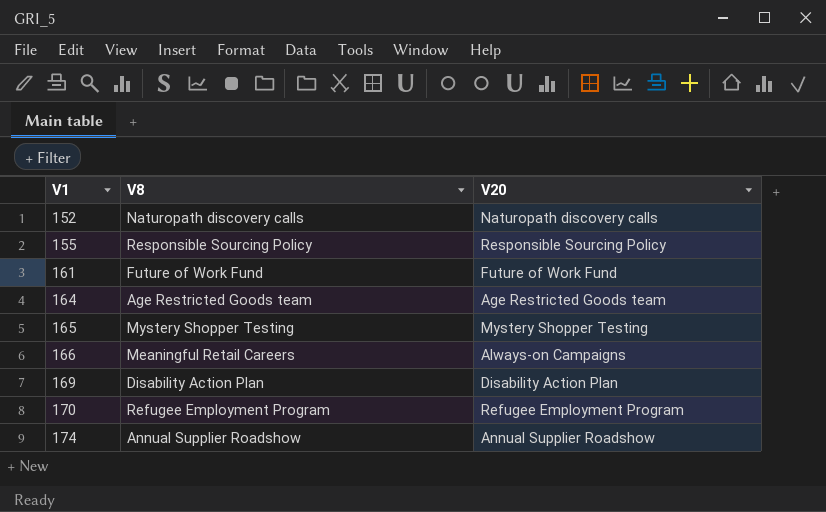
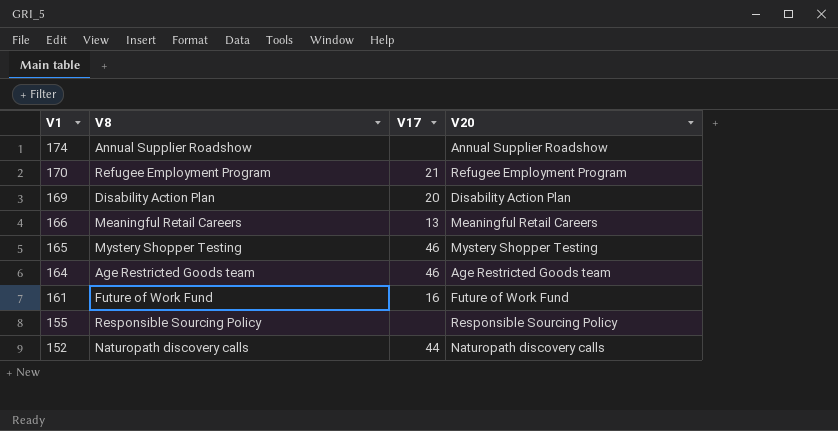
row order: V1 ascending -> V1 descending
column V17 | position: none -> 3
166 | V20: Always-on Campaigns -> Meaningful Retail Careers

